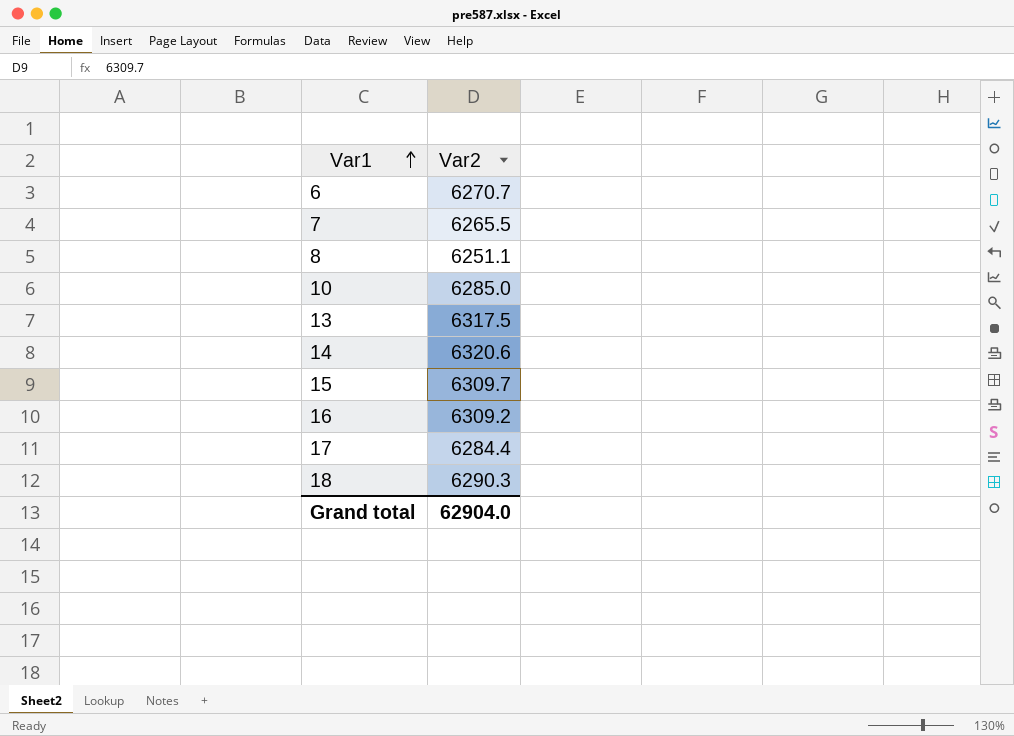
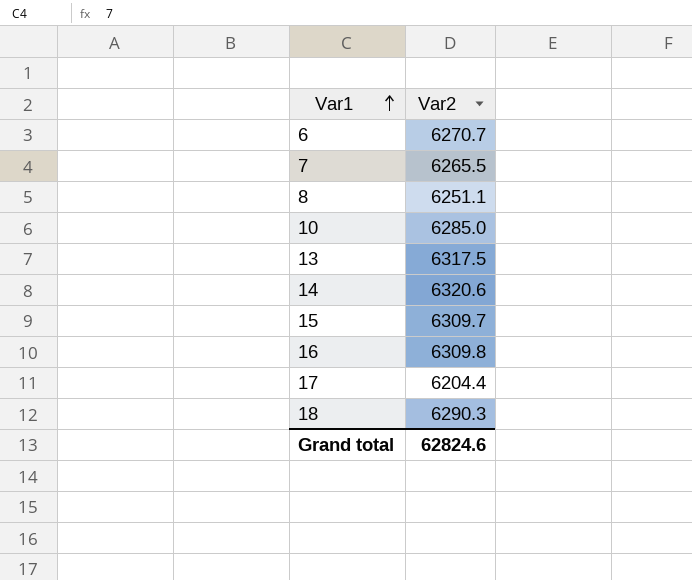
16 | Var2: 6309.2 -> 6309.8
17 | Var2: 6284.4 -> 6204.4
Grand total | Var2: 62904.0 -> 62824.6

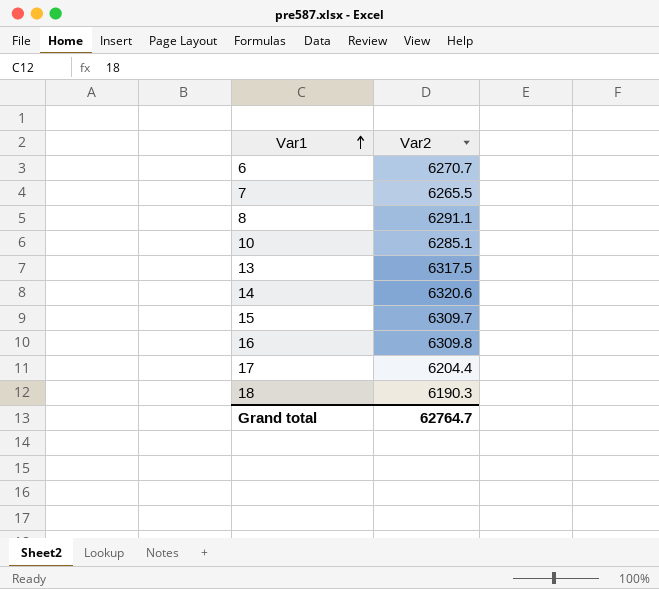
8 | Var2: 6251.1 -> 6291.1
10 | Var2: 6285.0 -> 6285.1
18 | Var2: 6290.3 -> 6190.3
Grand total | Var2: 62824.6 -> 62764.7

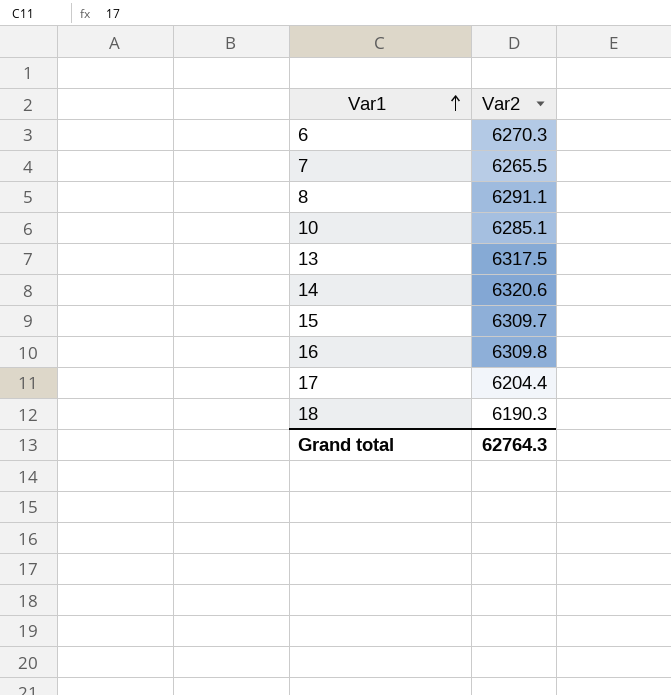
6 | Var2: 6270.7 -> 6270.3
Grand total | Var2: 62764.7 -> 62764.3

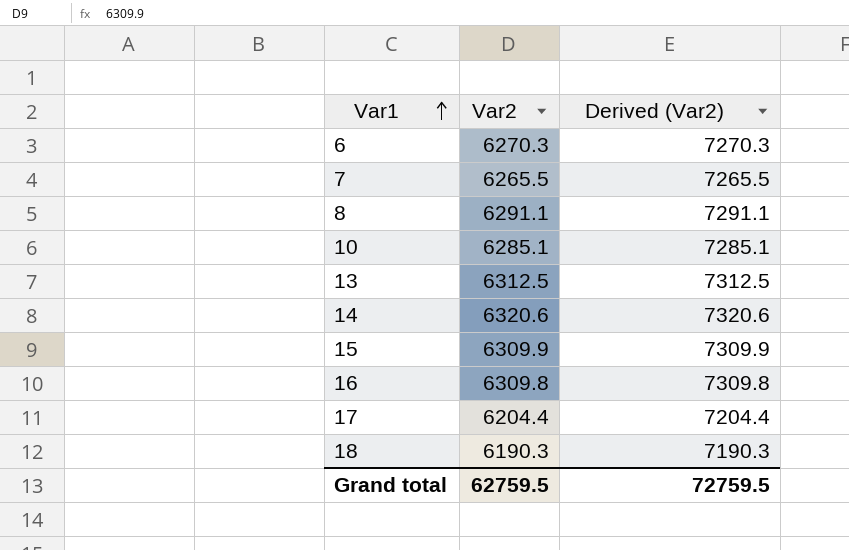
column Derived (Var2) | formula: none -> [Var2] + 1000
13 | Var2: 6317.5 -> 6312.5
15 | Var2: 6309.7 -> 6309.9
Grand total | Var2: 62764.3 -> 62759.5

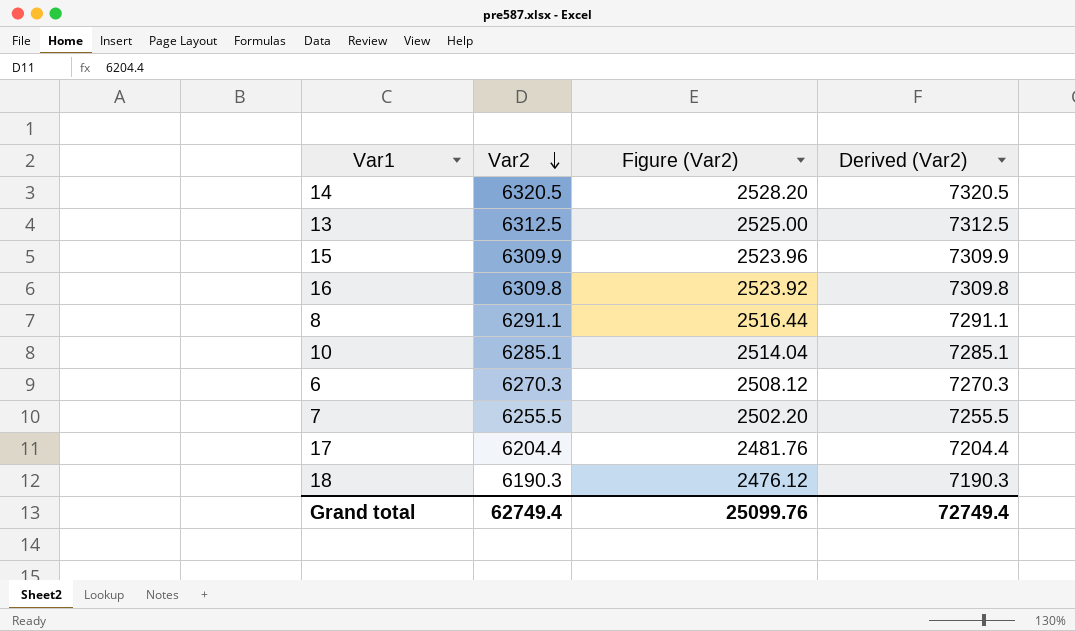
row order: Var1 ascending -> Var2 descending
column Figure (Var2) | formula: none -> [Var2] * 0.4
14 | Var2: 6320.6 -> 6320.5
14 | Derived (Var2): 7320.6 -> 7320.5
7 | Var2: 6265.5 -> 6255.5
7 | Derived (Var2): 7265.5 -> 7255.5
Grand total | Var2: 62759.5 -> 62749.4
Grand total | Derived (Var2): 72759.5 -> 72749.4

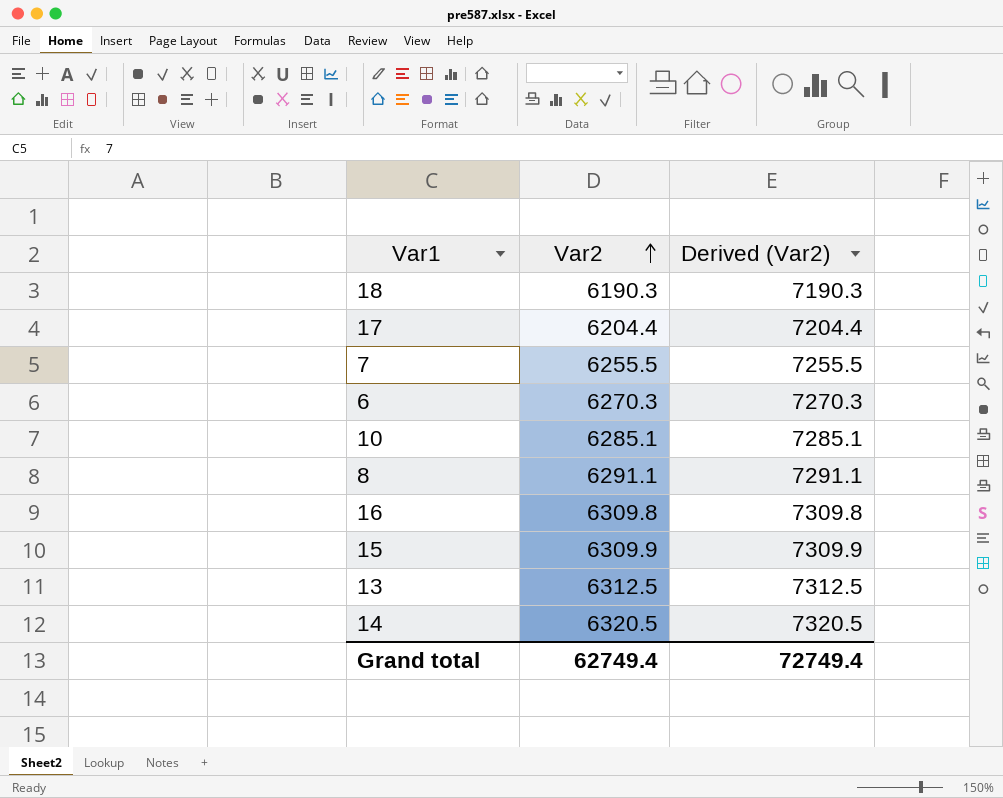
row order: Var2 descending -> Var2 ascending
column Figure (Var2) | formula: [Var2] * 0.4 -> none

